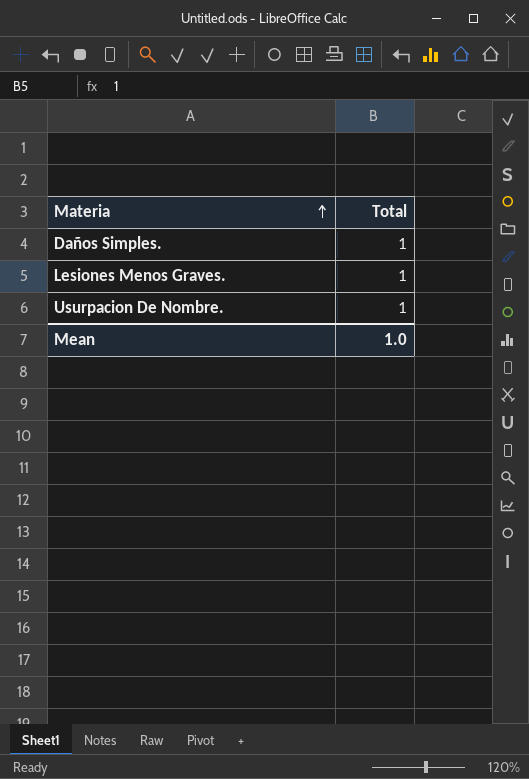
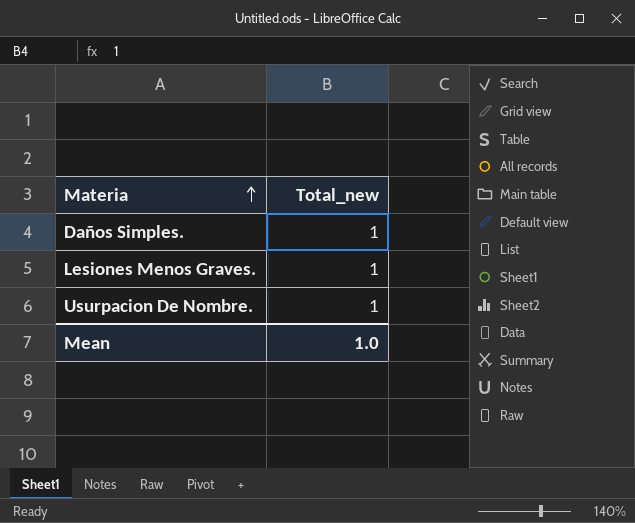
column name: Total -> Total_new

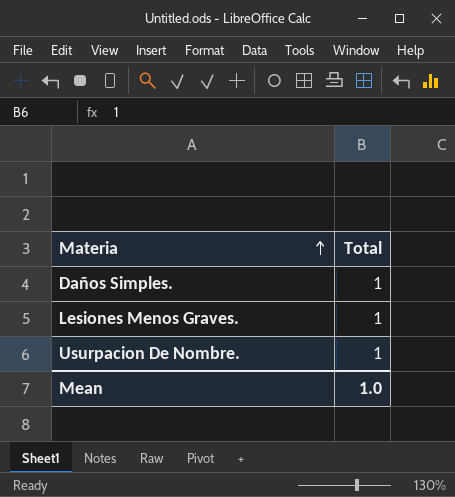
column name: Total_new -> Total

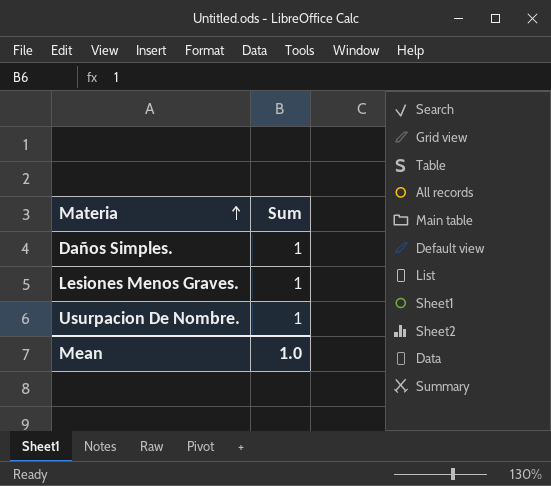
column name: Total -> Sum

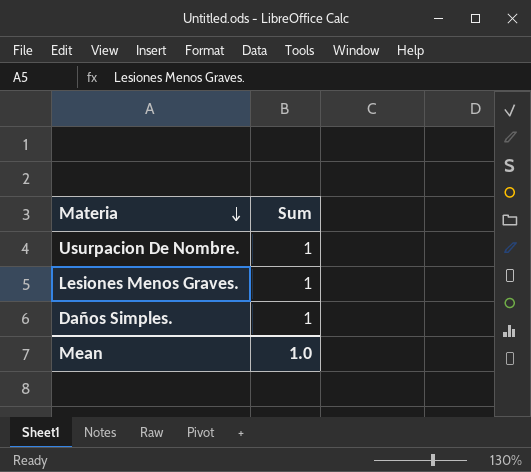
row order: Materia ascending -> Materia descending

